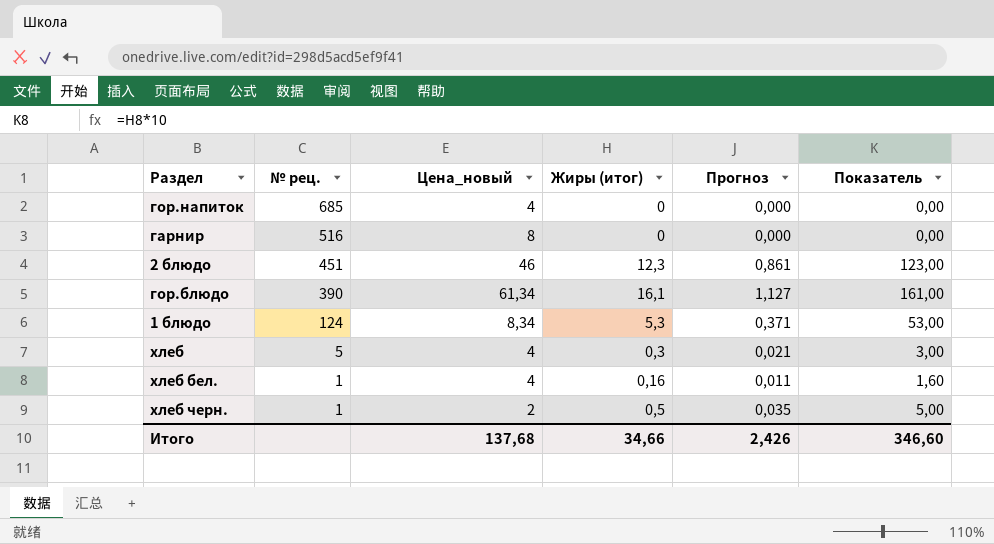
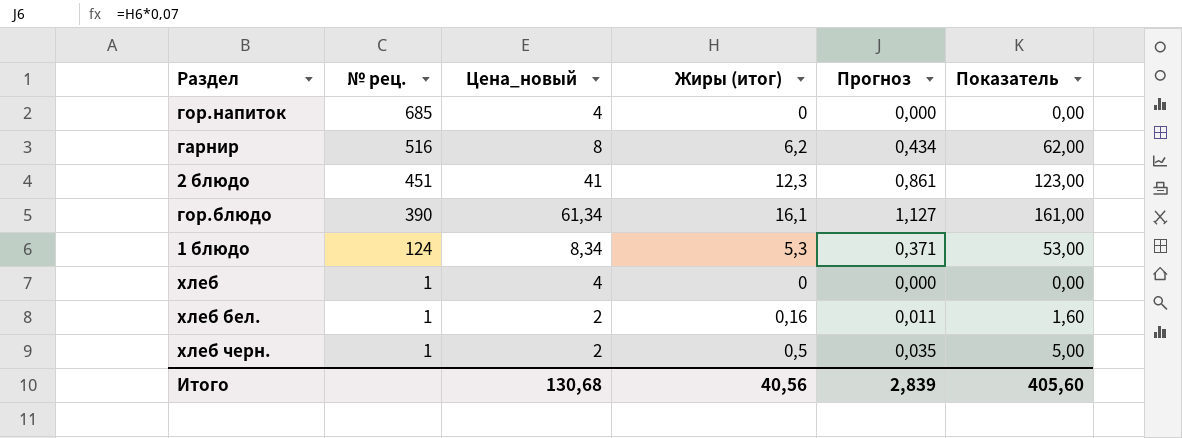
гарнир | Жиры (итог): 0 -> 6,2
гарнир | Прогноз: 0,000 -> 0,434
гарнир | Показатель: 0,00 -> 62,00
2 блюдо | Цена_новый: 46 -> 41
хлеб | № рец.: 5 -> 1
хлеб | Жиры (итог): 0,3 -> 0
хлеб | Прогноз: 0,021 -> 0,000
хлеб | Показатель: 3,00 -> 0,00
хлеб бел. | Цена_новый: 4 -> 2
Итого | Цена_новый: 137,68 -> 130,68
Итого | Жиры (итог): 34,66 -> 40,56
Итого | Прогноз: 2,426 -> 2,839
Итого | Показатель: 346,60 -> 405,60

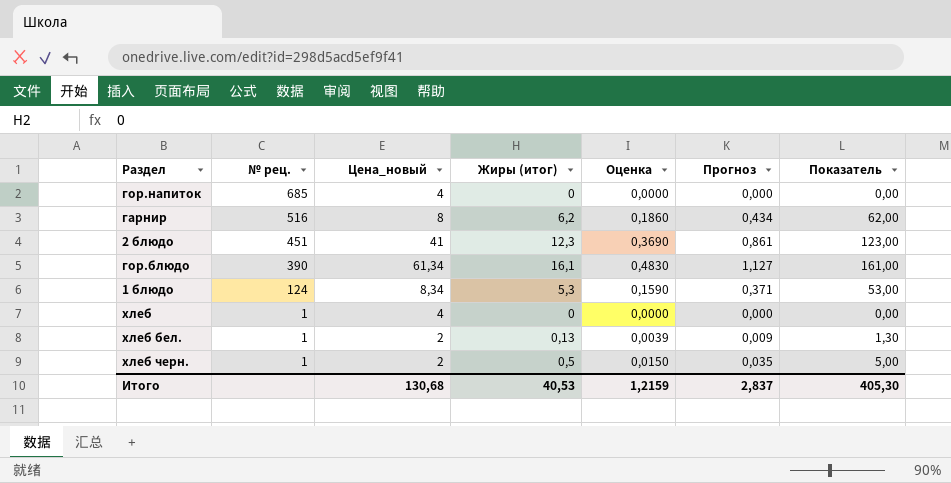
column Оценка | formula: none -> [Жиры (итог)] * 0,03
хлеб бел. | Жиры (итог): 0,16 -> 0,13
хлеб бел. | Прогноз: 0,011 -> 0,009
хлеб бел. | Показатель: 1,60 -> 1,30
Итого | Жиры (итог): 40,56 -> 40,53
Итого | Прогноз: 2,839 -> 2,837
Итого | Показатель: 405,60 -> 405,30

